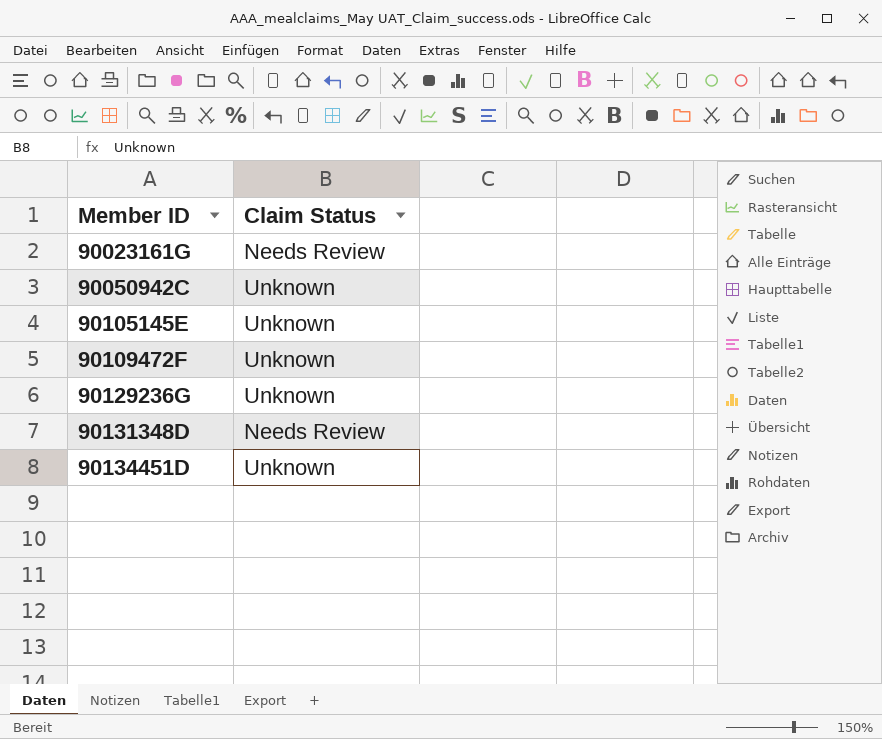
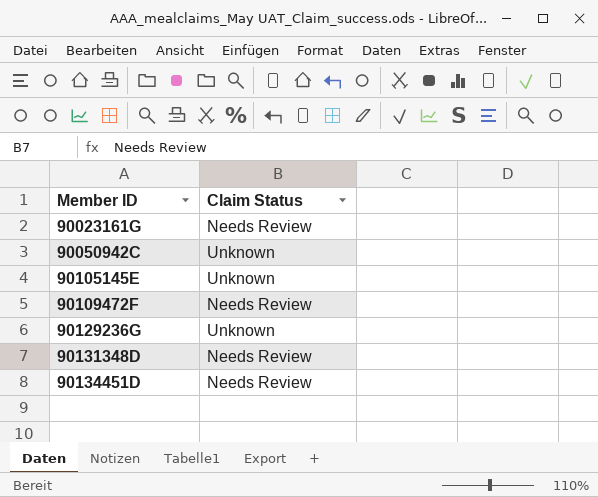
90109472F | Claim Status: Unknown -> Needs Review
90134451D | Claim Status: Unknown -> Needs Review

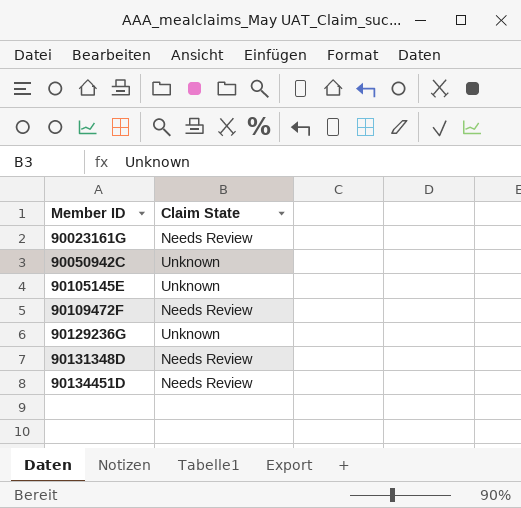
column name: Claim Status -> Claim State

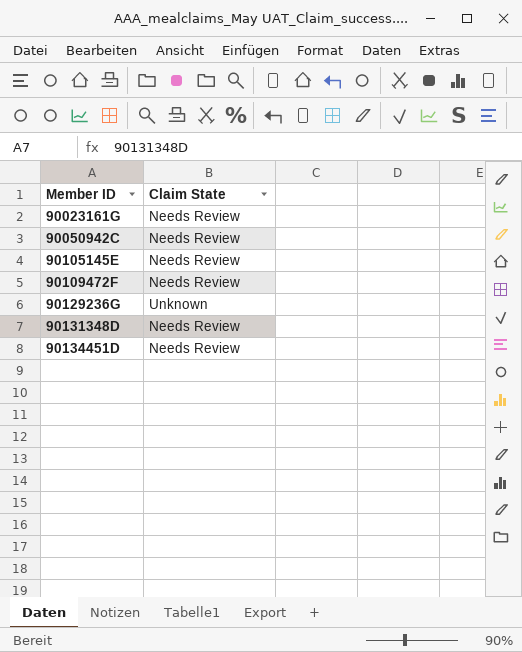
90050942C | Claim State: Unknown -> Needs Review
90105145E | Claim State: Unknown -> Needs Review

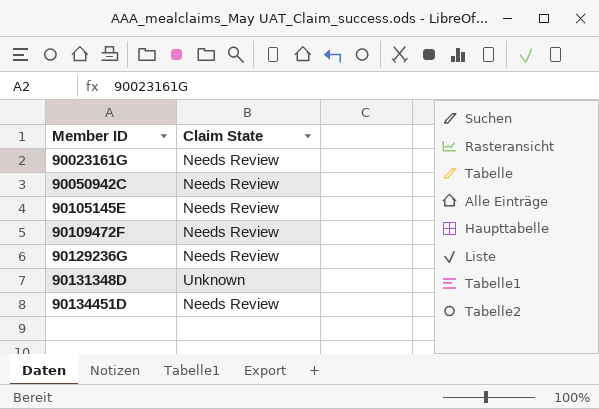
90129236G | Claim State: Unknown -> Needs Review
90131348D | Claim State: Needs Review -> Unknown

